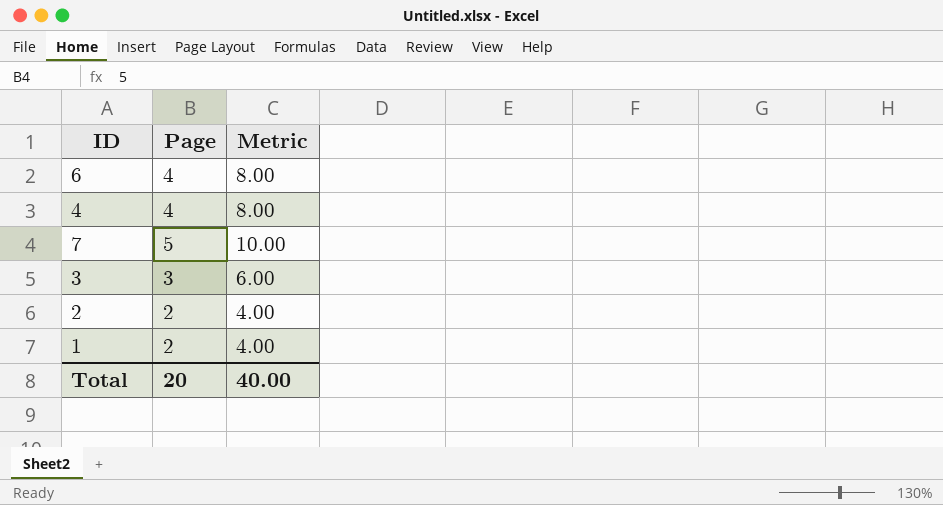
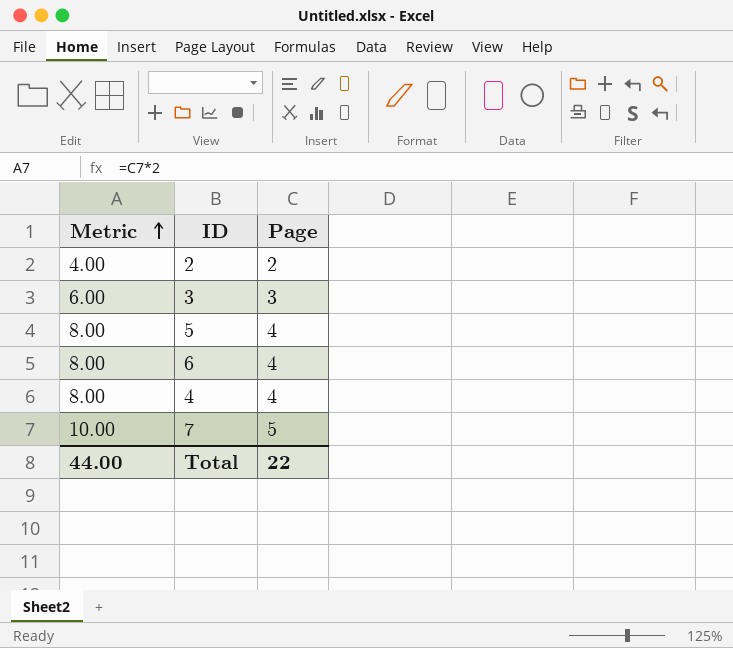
row order: none -> Metric ascending
column Metric | position: 3 -> 1
row 1: 2 | 4.00 -> none
row 5: none -> 8.00 | 4
Total | Metric: 40.00 -> 44.00
Total | Page: 20 -> 22

